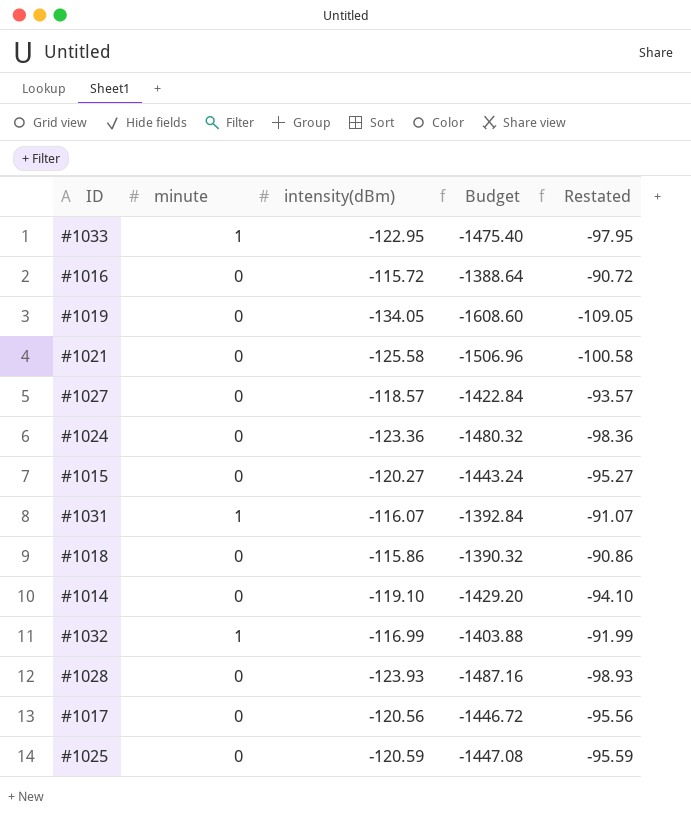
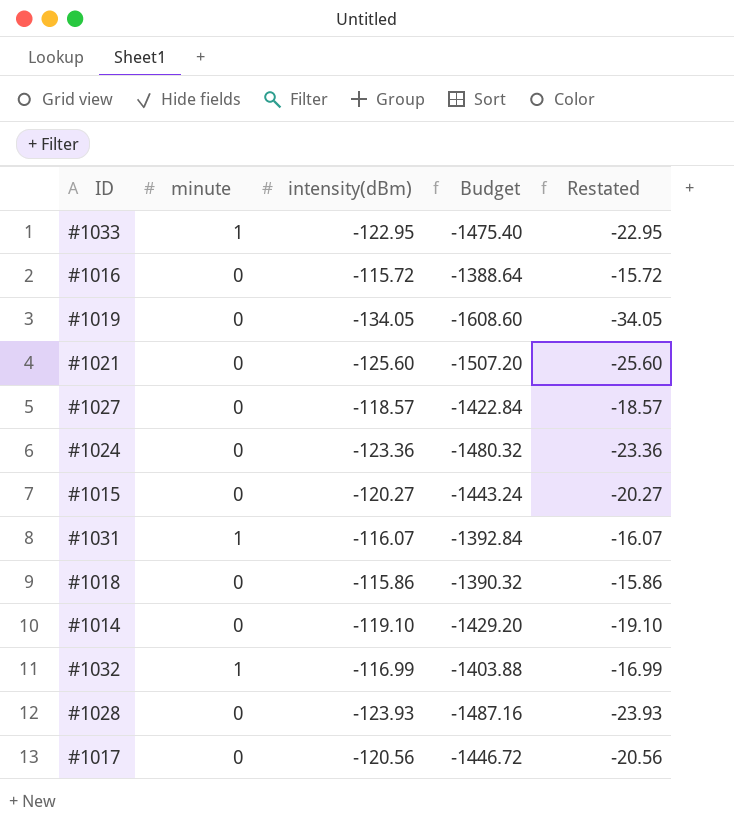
column Restated | formula: [intensity(dBm)] + 25 -> [intensity(dBm)] + 100
row #1025: 0 | -120.59 | -1447.08 | -95.59 -> none
#1021 | intensity(dBm): -125.58 -> -125.60
#1021 | Budget: -1506.96 -> -1507.20

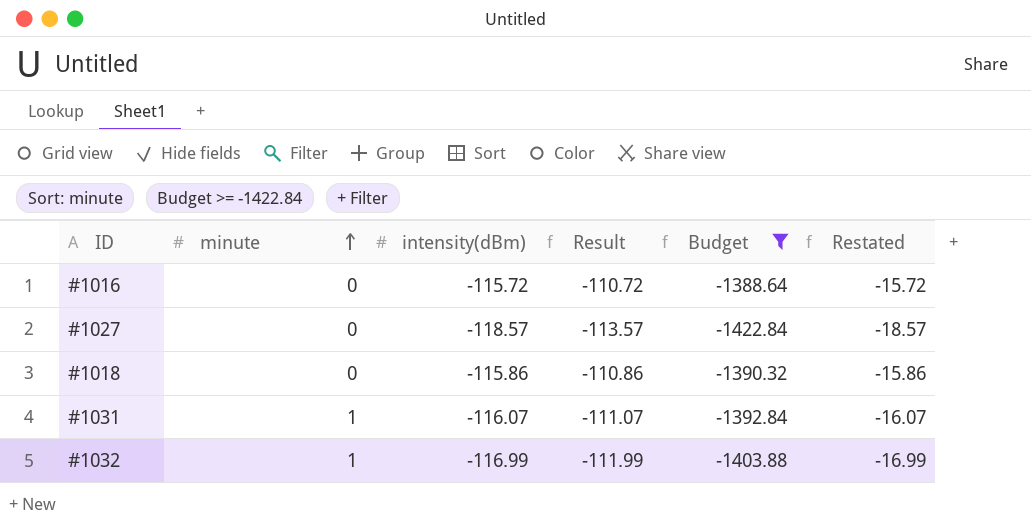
filter: none -> Budget >= -1422.84
row order: none -> minute ascending
column Result | formula: none -> [intensity(dBm)] + 5

